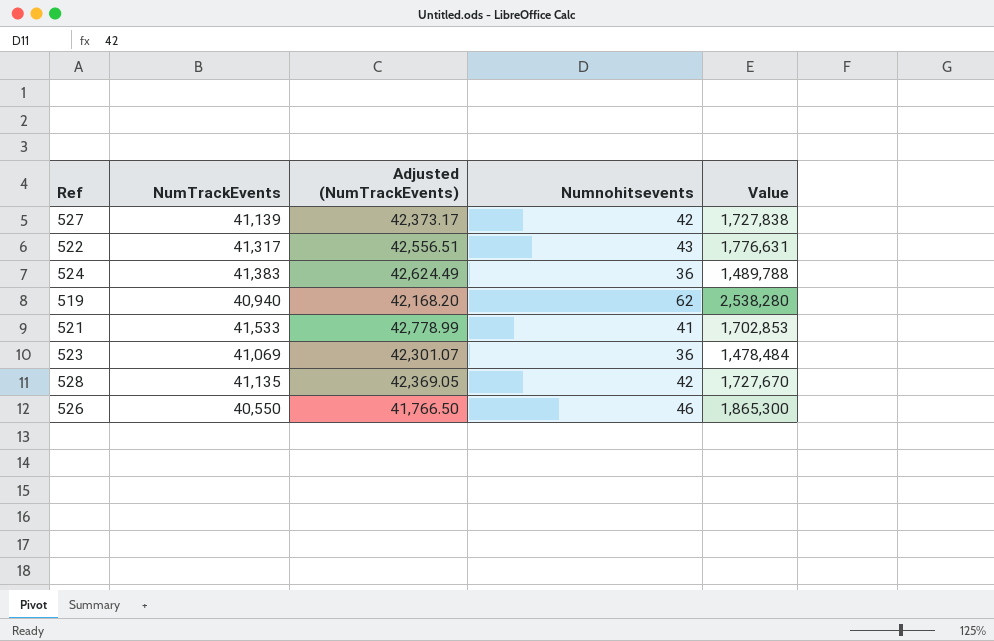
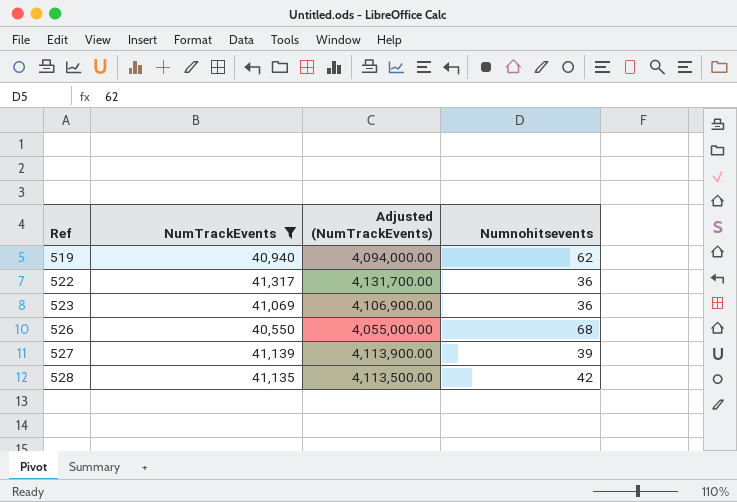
filter: none -> NumTrackEvents <= 41,317
row order: none -> Ref ascending
column Value | formula: [NumTrackEvents] * [Numnohitsevents] -> none
column Adjusted (NumTrackEvents) | formula: [NumTrackEvents] * 1.03 -> [NumTrackEvents] * 100
522 | Numnohitsevents: 43 -> 36
526 | Numnohitsevents: 46 -> 68
527 | Numnohitsevents: 42 -> 39

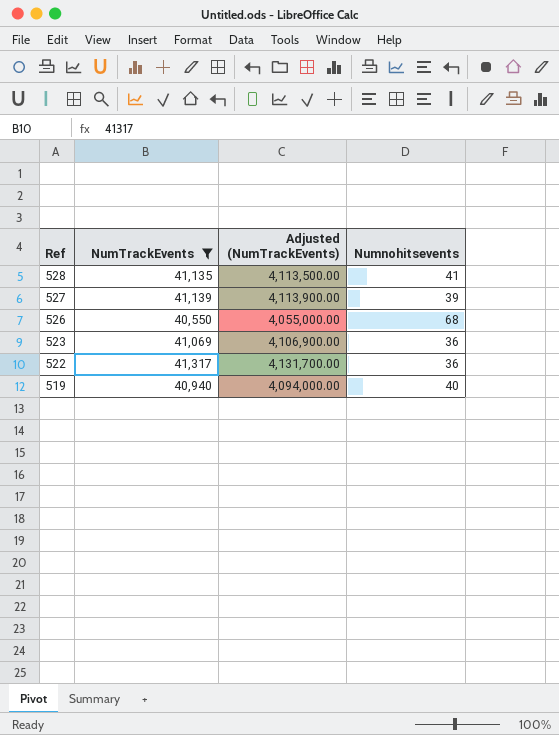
row order: Ref ascending -> Ref descending
528 | Numnohitsevents: 42 -> 41
519 | Numnohitsevents: 62 -> 40

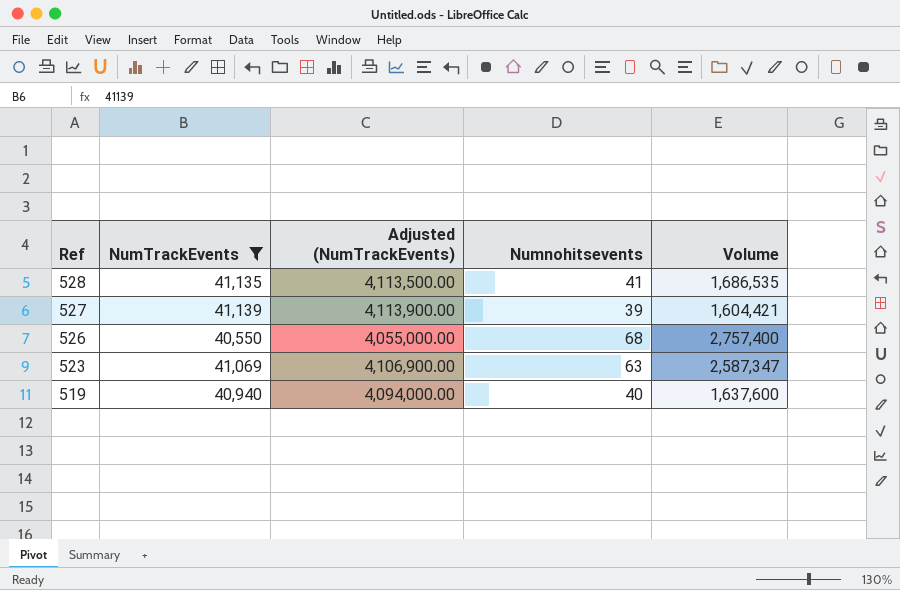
column Volume | formula: none -> [NumTrackEvents] * [Numnohitsevents]
row 522: 41,317 | 4,131,700.00 | 36 -> none
523 | Numnohitsevents: 36 -> 63

